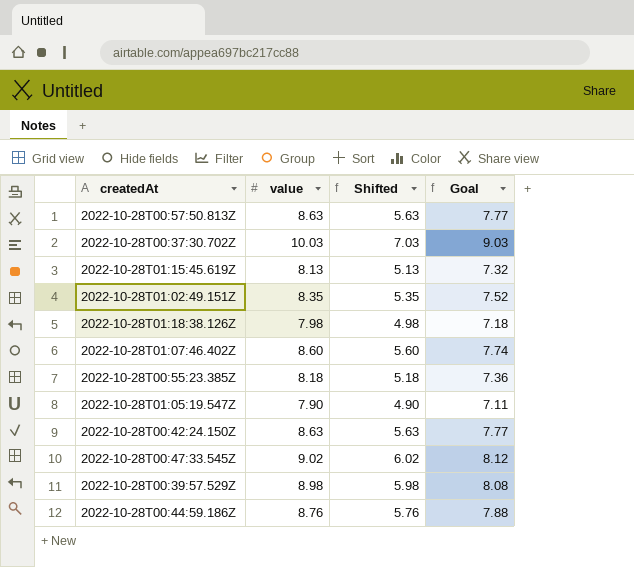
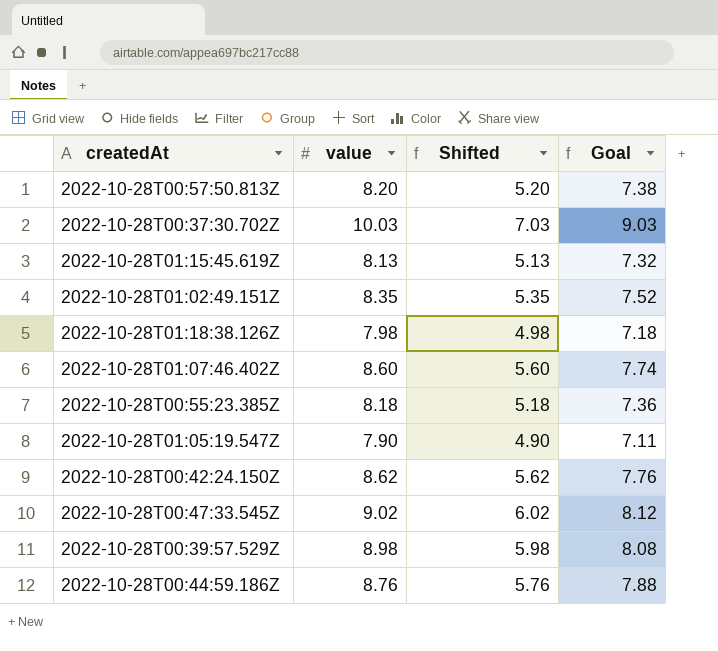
2022-10-28T00:57:50.813Z | value: 8.63 -> 8.20
2022-10-28T00:57:50.813Z | Shifted: 5.63 -> 5.20
2022-10-28T00:57:50.813Z | Goal: 7.77 -> 7.38
2022-10-28T00:42:24.150Z | value: 8.63 -> 8.62
2022-10-28T00:42:24.150Z | Shifted: 5.63 -> 5.62
2022-10-28T00:42:24.150Z | Goal: 7.77 -> 7.76

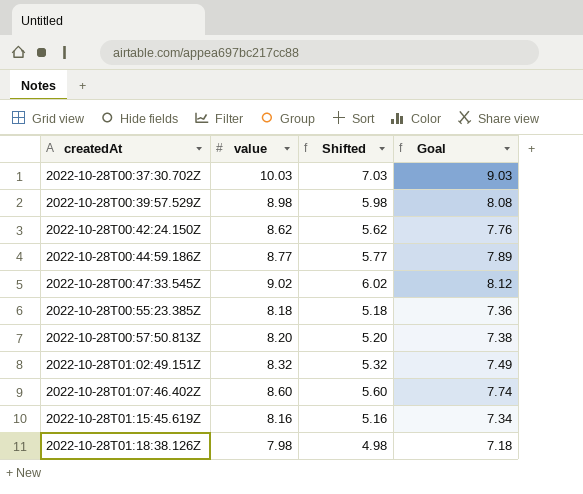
row order: none -> createdAt ascending
row 2022-10-28T01:05:19.547Z: 7.90 | 4.90 | 7.11 -> none
2022-10-28T00:44:59.186Z | value: 8.76 -> 8.77
2022-10-28T00:44:59.186Z | Shifted: 5.76 -> 5.77
2022-10-28T00:44:59.186Z | Goal: 7.88 -> 7.89
2022-10-28T01:02:49.151Z | value: 8.35 -> 8.32
2022-10-28T01:02:49.151Z | Shifted: 5.35 -> 5.32
2022-10-28T01:02:49.151Z | Goal: 7.52 -> 7.49
2022-10-28T01:15:45.619Z | value: 8.13 -> 8.16
2022-10-28T01:15:45.619Z | Shifted: 5.13 -> 5.16
2022-10-28T01:15:45.619Z | Goal: 7.32 -> 7.34

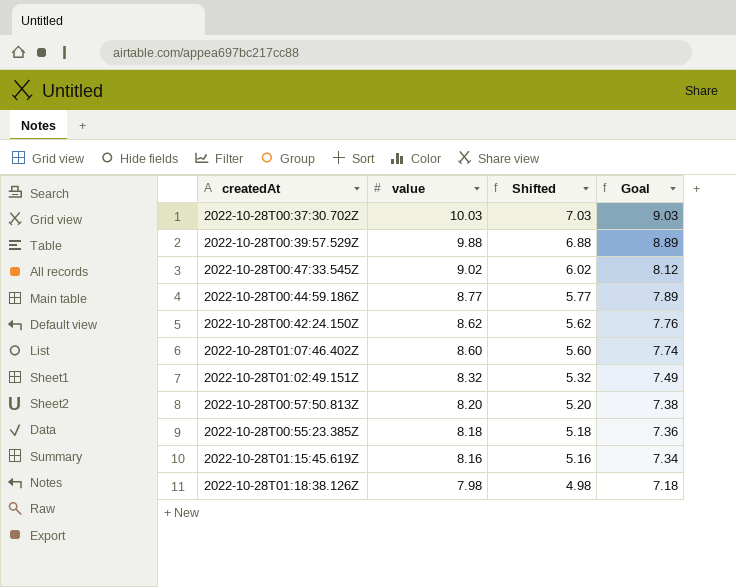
row order: createdAt ascending -> value descending
2022-10-28T00:39:57.529Z | value: 8.98 -> 9.88
2022-10-28T00:39:57.529Z | Shifted: 5.98 -> 6.88
2022-10-28T00:39:57.529Z | Goal: 8.08 -> 8.89

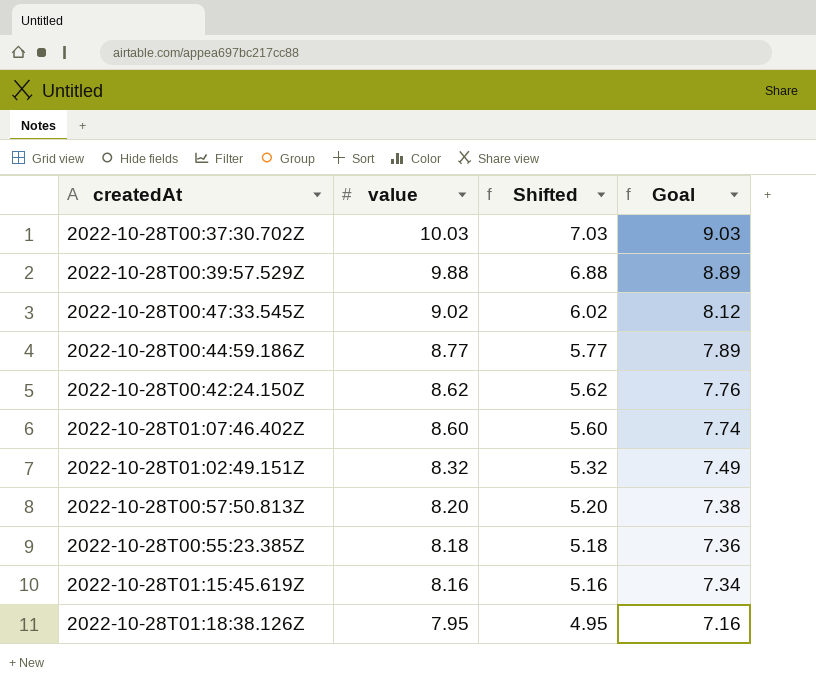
2022-10-28T01:18:38.126Z | value: 7.98 -> 7.95
2022-10-28T01:18:38.126Z | Shifted: 4.98 -> 4.95
2022-10-28T01:18:38.126Z | Goal: 7.18 -> 7.16

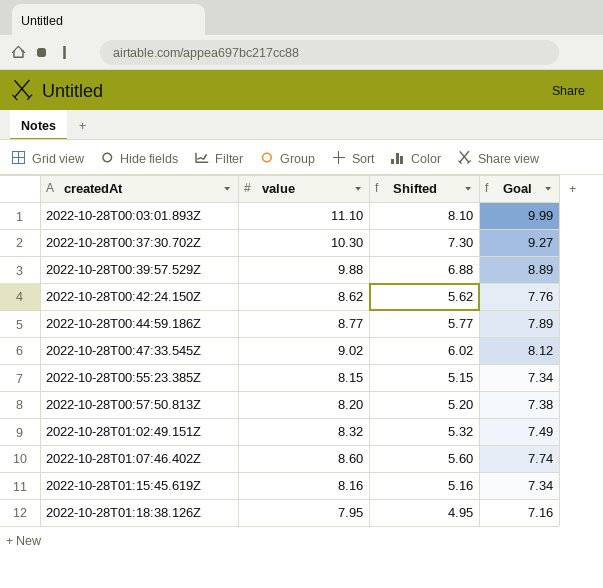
row order: value descending -> createdAt ascending
row 2022-10-28T00:03:01.893Z: none -> 11.10 | 8.10 | 9.99
2022-10-28T00:37:30.702Z | value: 10.03 -> 10.30
2022-10-28T00:37:30.702Z | Shifted: 7.03 -> 7.30
2022-10-28T00:37:30.702Z | Goal: 9.03 -> 9.27
2022-10-28T00:55:23.385Z | value: 8.18 -> 8.15
2022-10-28T00:55:23.385Z | Shifted: 5.18 -> 5.15
2022-10-28T00:55:23.385Z | Goal: 7.36 -> 7.34

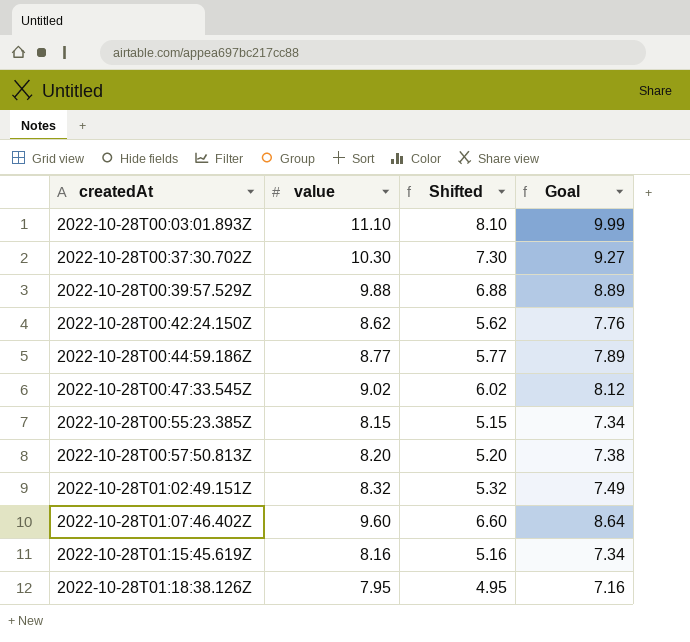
2022-10-28T01:07:46.402Z | value: 8.60 -> 9.60
2022-10-28T01:07:46.402Z | Shifted: 5.60 -> 6.60
2022-10-28T01:07:46.402Z | Goal: 7.74 -> 8.64

